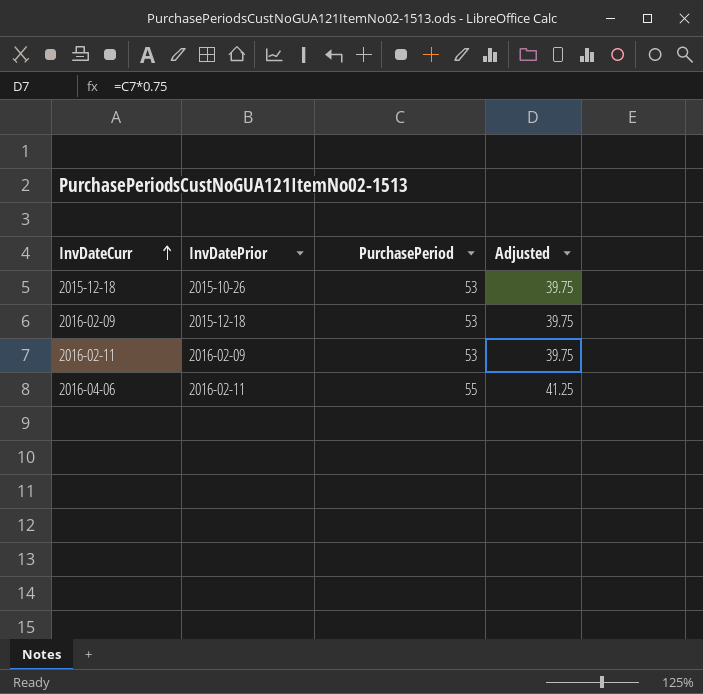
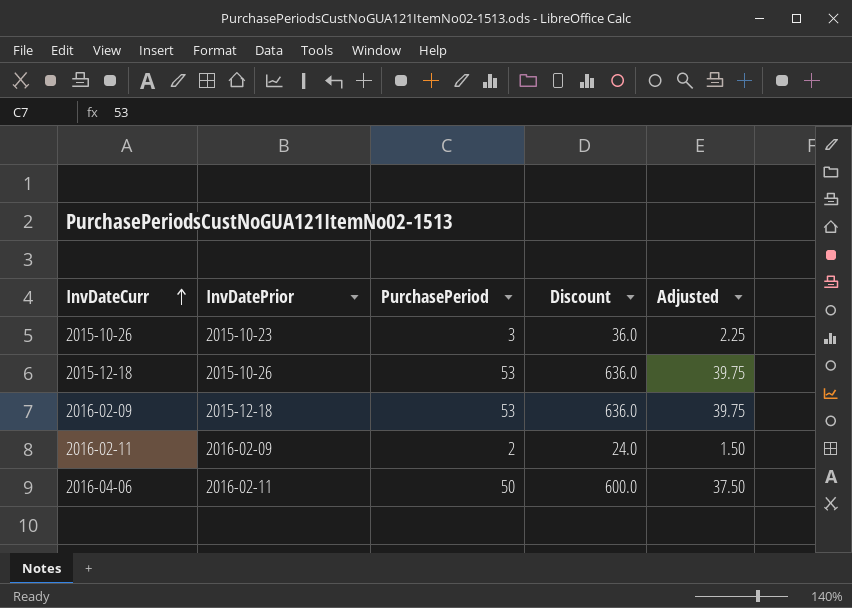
column Discount | formula: none -> [PurchasePeriod] * 12
row 2015-10-26: none -> 2015-10-23 | 3 | 36.0 | 2.25
2016-02-11 | PurchasePeriod: 53 -> 2
2016-02-11 | Adjusted: 39.75 -> 1.50
2016-04-06 | PurchasePeriod: 55 -> 50
2016-04-06 | Adjusted: 41.25 -> 37.50

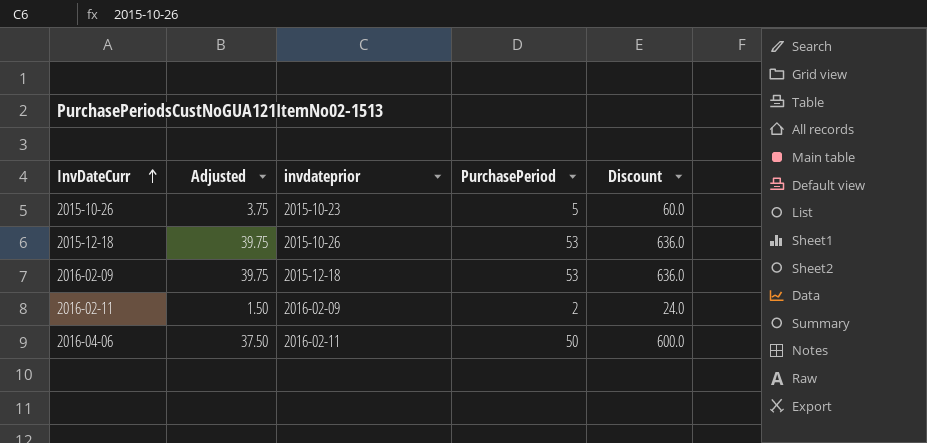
column Adjusted | position: 5 -> 2
column name: InvDatePrior -> invdateprior
2015-10-26 | Adjusted: 2.25 -> 3.75
2015-10-26 | PurchasePeriod: 3 -> 5
2015-10-26 | Discount: 36.0 -> 60.0

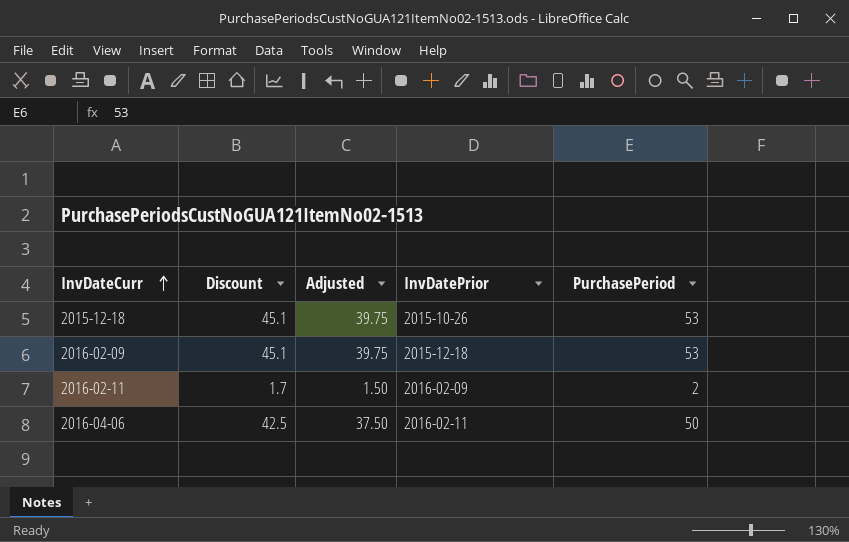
column Discount | formula: [PurchasePeriod] * 12 -> [PurchasePeriod] * 0.85
column Discount | position: 5 -> 2
column name: invdateprior -> InvDatePrior
row 2015-10-26: 3.75 | 2015-10-23 | 5 | 60.0 -> none

